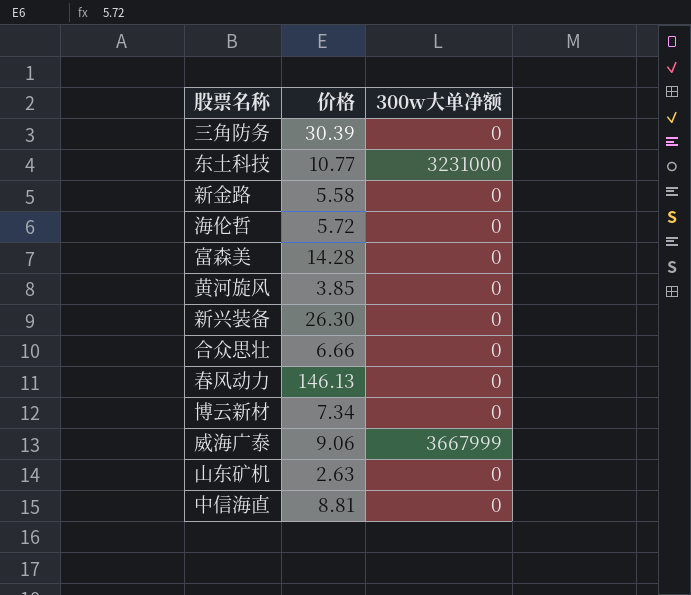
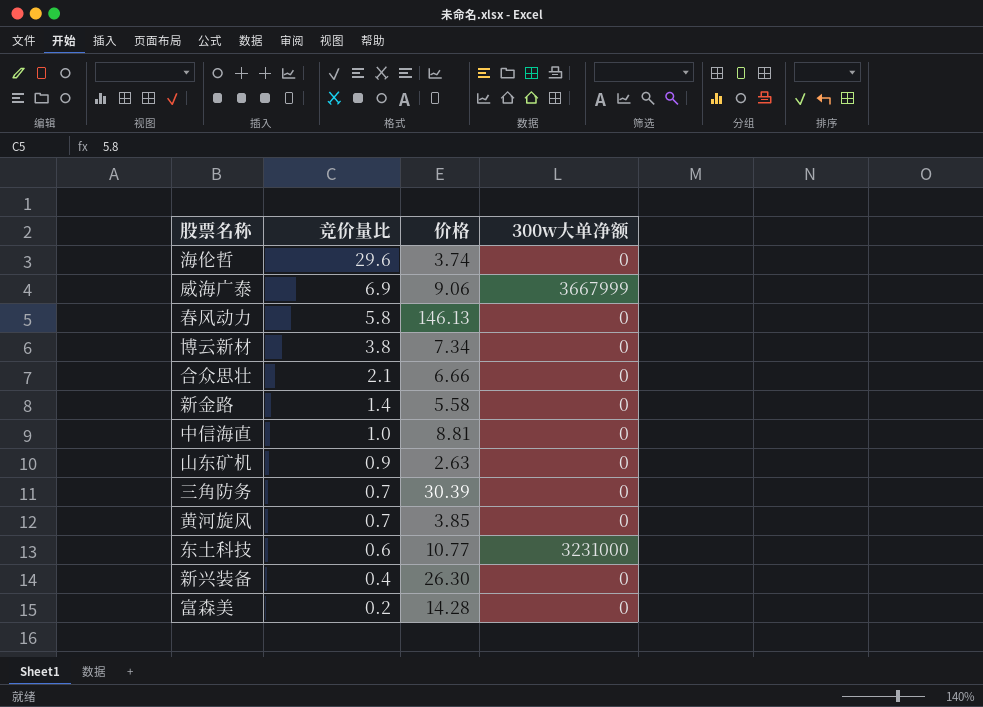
row order: none -> 竞价量比 descending
column 竞价量比 | position: none -> 2
海伦哲 | 价格: 5.72 -> 3.74

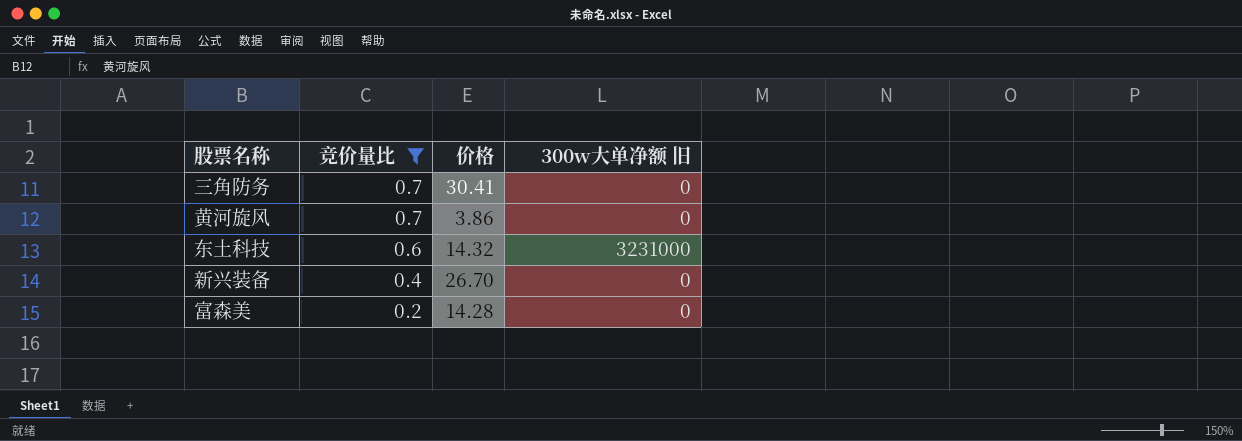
filter: none -> 竞价量比 <= 0.7
column name: 300w大单净额 -> 300w大单净额 旧
三角防务 | 价格: 30.39 -> 30.41
黄河旋风 | 价格: 3.85 -> 3.86
东土科技 | 价格: 10.77 -> 14.32
新兴装备 | 价格: 26.30 -> 26.70

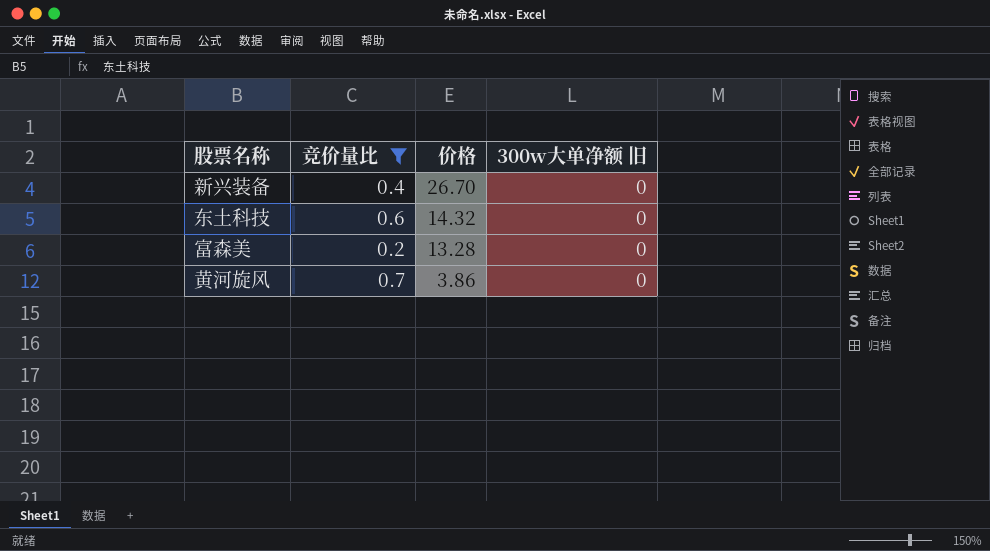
row order: 竞价量比 descending -> 价格 descending
row 三角防务: 0.7 | 30.41 | 0 -> none
东土科技 | 300w大单净额 旧: 3231000 -> 0
富森美 | 价格: 14.28 -> 13.28

